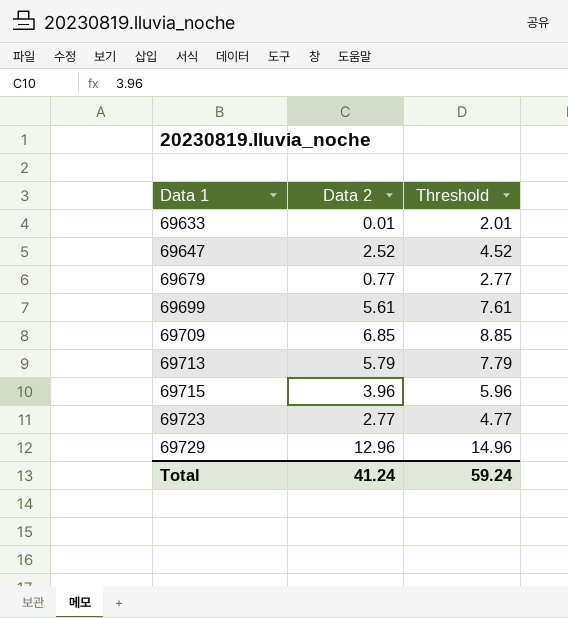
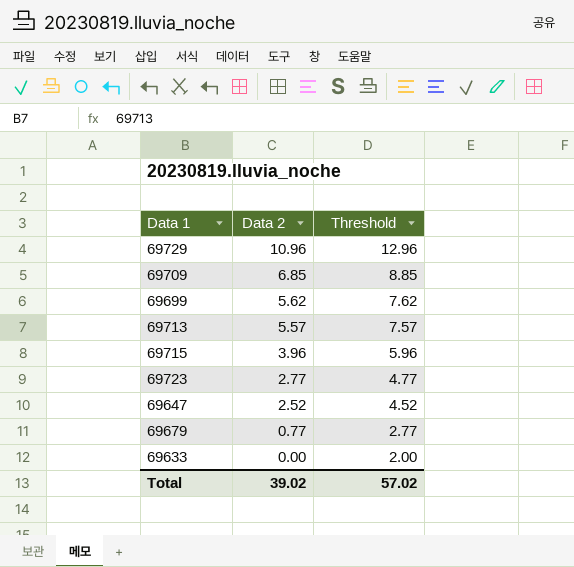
row order: Data 1 ascending -> Data 2 descending
69729 | Data 2: 12.96 -> 10.96
69729 | Threshold: 14.96 -> 12.96
69699 | Data 2: 5.61 -> 5.62
69699 | Threshold: 7.61 -> 7.62
69713 | Data 2: 5.79 -> 5.57
69713 | Threshold: 7.79 -> 7.57
69633 | Data 2: 0.01 -> 0.00
69633 | Threshold: 2.01 -> 2.00
Total | Data 2: 41.24 -> 39.02
Total | Threshold: 59.24 -> 57.02

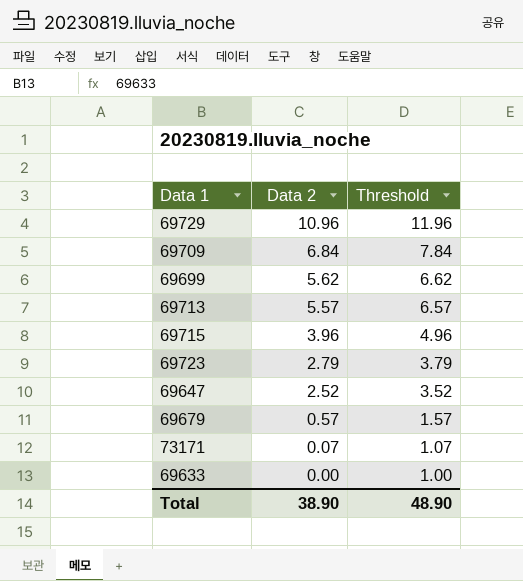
column Threshold | formula: [Data 2] + 2 -> [Data 2] + 1
69709 | Data 2: 6.85 -> 6.84
69723 | Data 2: 2.77 -> 2.79
69679 | Data 2: 0.77 -> 0.57
row 73171: none -> 0.07 | 1.07
Total | Data 2: 39.02 -> 38.90
Total | Threshold: 57.02 -> 48.90

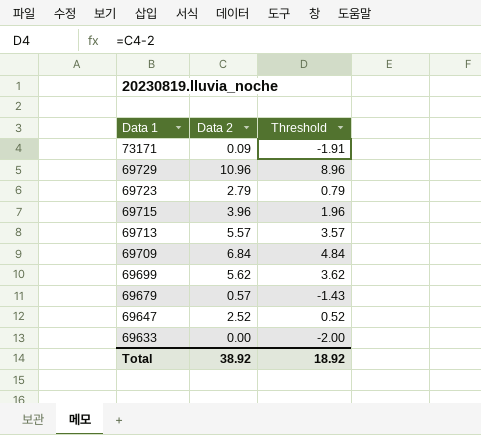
row order: Data 2 descending -> Data 1 descending
column Threshold | formula: [Data 2] + 1 -> [Data 2] - 2
73171 | Data 2: 0.07 -> 0.09
Total | Data 2: 38.90 -> 38.92
Total | Threshold: 48.90 -> 18.92

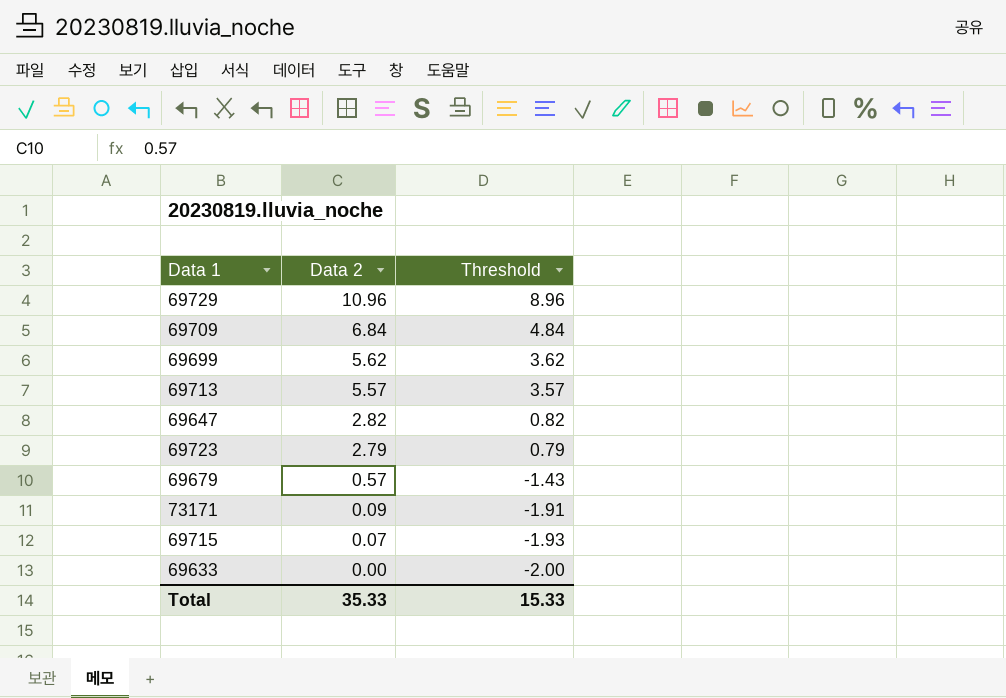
row order: Data 1 descending -> Data 2 descending
69647 | Data 2: 2.52 -> 2.82
69647 | Threshold: 0.52 -> 0.82
69715 | Data 2: 3.96 -> 0.07
69715 | Threshold: 1.96 -> -1.93
Total | Data 2: 38.92 -> 35.33
Total | Threshold: 18.92 -> 15.33

